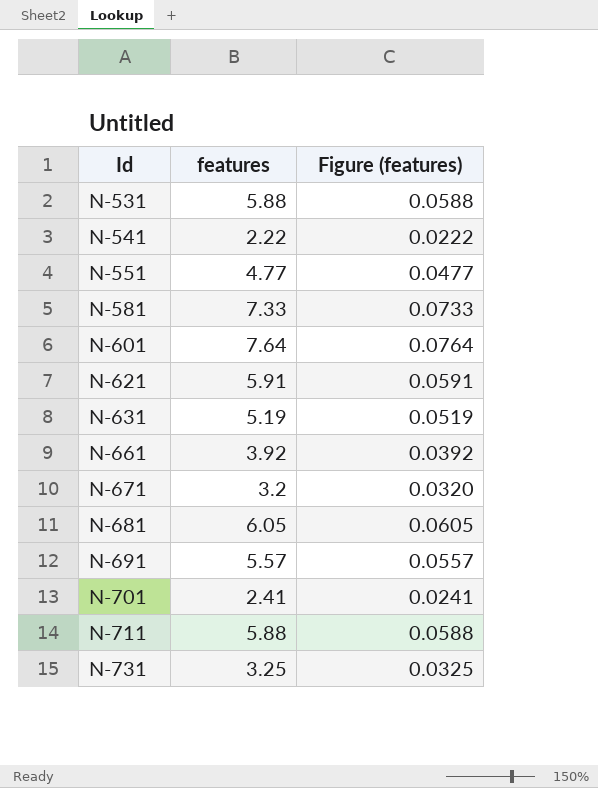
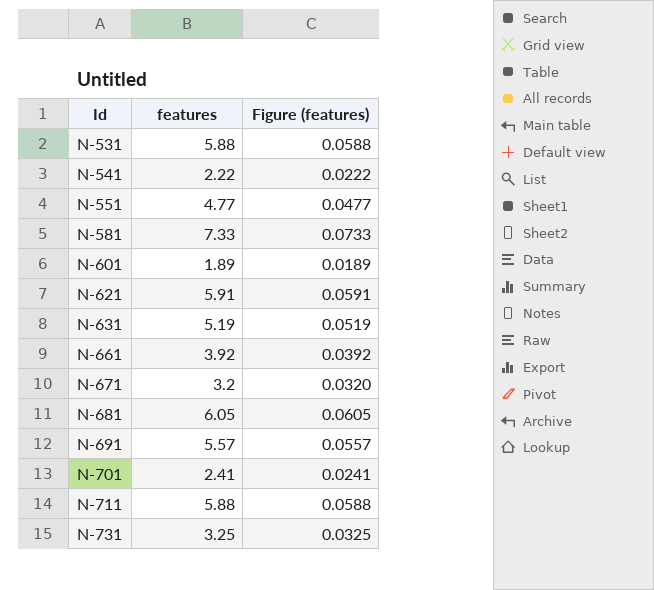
N-601 | features: 7.64 -> 1.89
N-601 | Figure (features): 0.0764 -> 0.0189

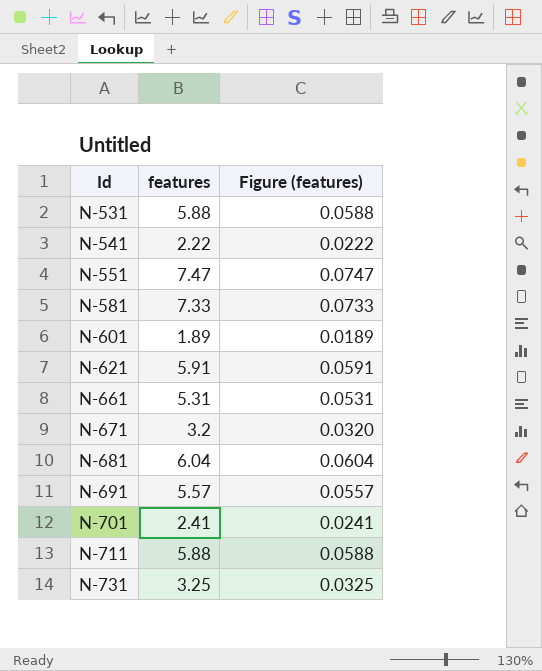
row N-631: 5.19 | 0.0519 -> none
N-551 | features: 4.77 -> 7.47
N-551 | Figure (features): 0.0477 -> 0.0747
N-661 | features: 3.92 -> 5.31
N-661 | Figure (features): 0.0392 -> 0.0531
N-681 | features: 6.05 -> 6.04
N-681 | Figure (features): 0.0605 -> 0.0604

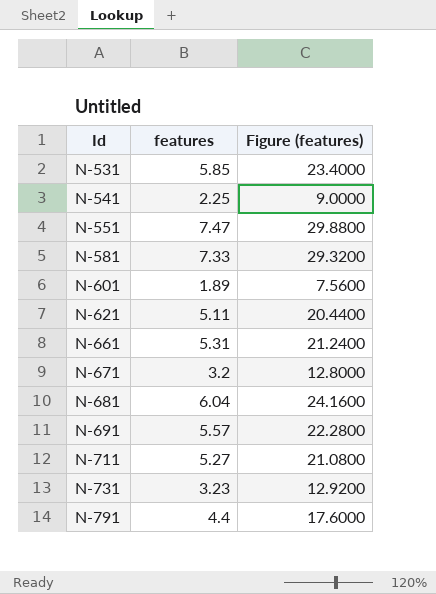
column Figure (features) | formula: [features] * 0.01 -> [features] * 4
row N-701: 2.41 | 0.0241 -> none
N-531 | features: 5.88 -> 5.85
N-541 | features: 2.22 -> 2.25
N-621 | features: 5.91 -> 5.11
N-711 | features: 5.88 -> 5.27
N-731 | features: 3.25 -> 3.23
row N-791: none -> 4.4 | 17.6000

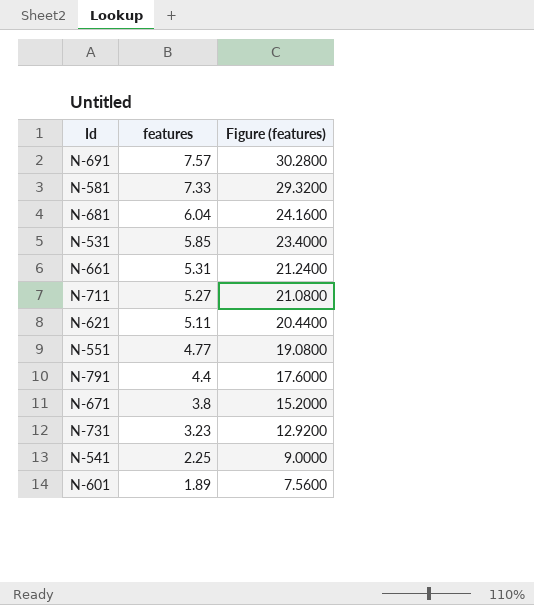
row order: Id ascending -> features descending
N-691 | features: 5.57 -> 7.57
N-691 | Figure (features): 22.2800 -> 30.2800
N-551 | features: 7.47 -> 4.77
N-551 | Figure (features): 29.8800 -> 19.0800
N-671 | features: 3.2 -> 3.8
N-671 | Figure (features): 12.8000 -> 15.2000

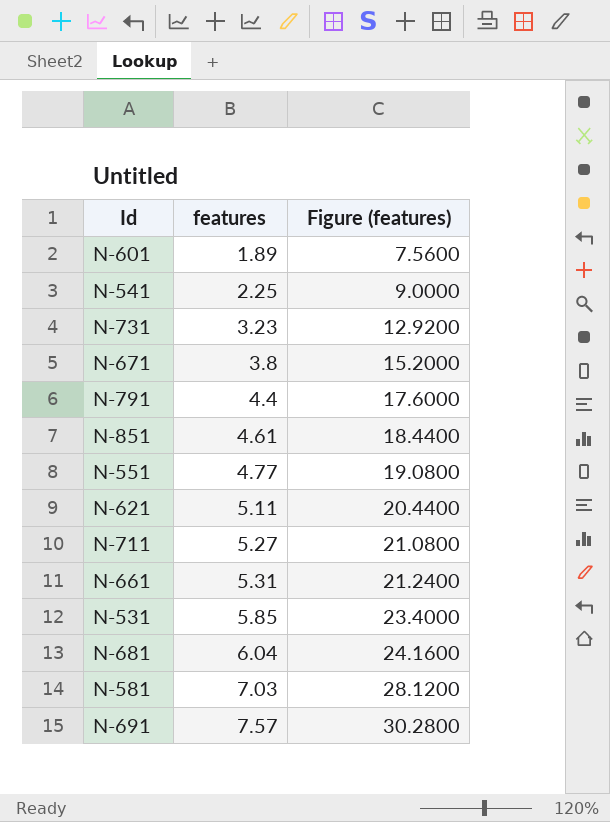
row order: features descending -> features ascending
row N-851: none -> 4.61 | 18.4400
N-581 | features: 7.33 -> 7.03
N-581 | Figure (features): 29.3200 -> 28.1200

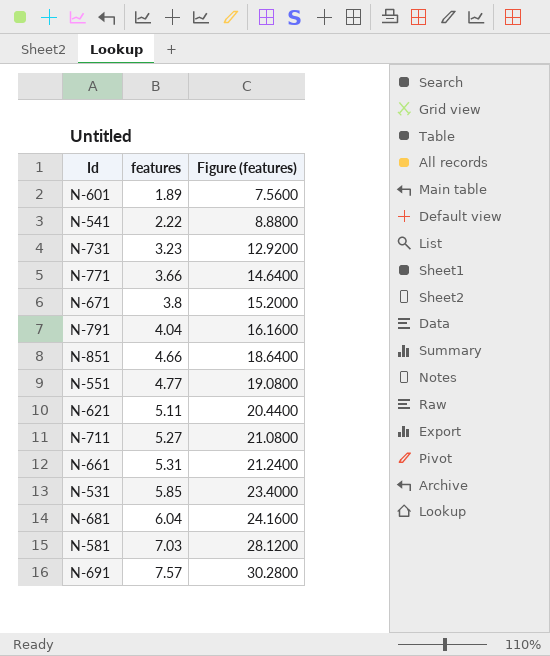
N-541 | features: 2.25 -> 2.22
N-541 | Figure (features): 9.0000 -> 8.8800
row N-771: none -> 3.66 | 14.6400
N-791 | features: 4.4 -> 4.04
N-791 | Figure (features): 17.6000 -> 16.1600
N-851 | features: 4.61 -> 4.66
N-851 | Figure (features): 18.4400 -> 18.6400

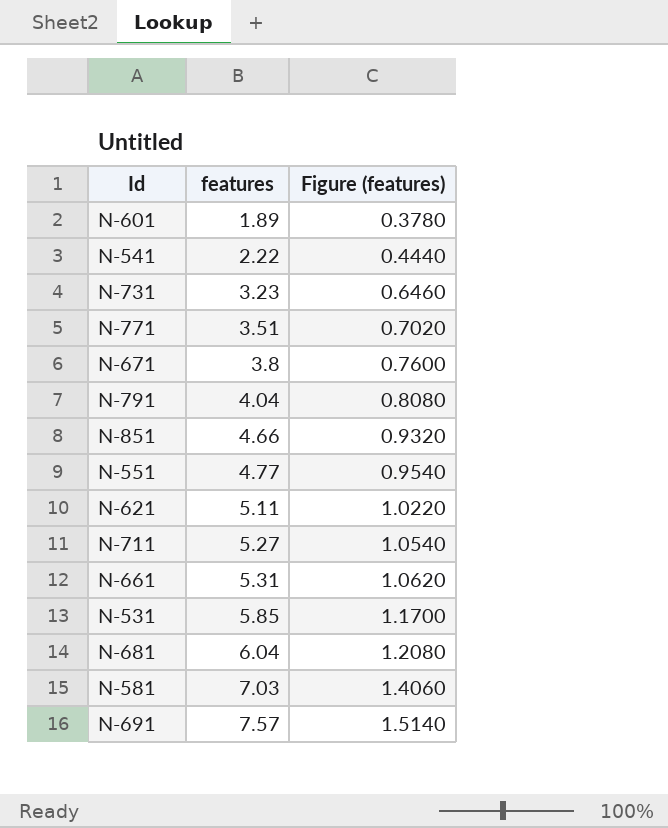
column Figure (features) | formula: [features] * 4 -> [features] * 0.2
N-771 | features: 3.66 -> 3.51

